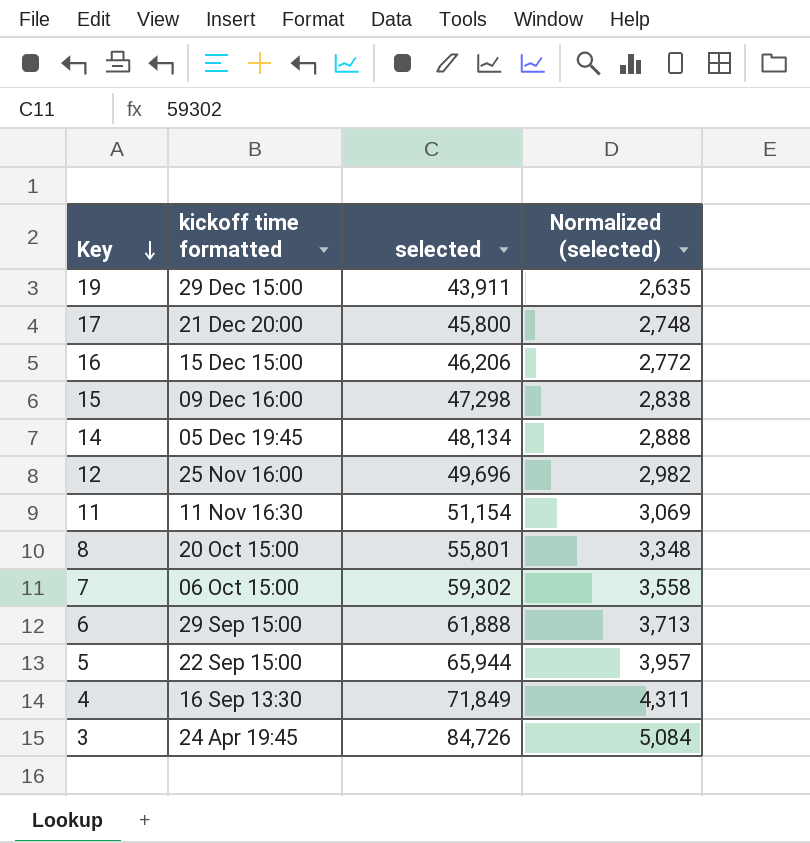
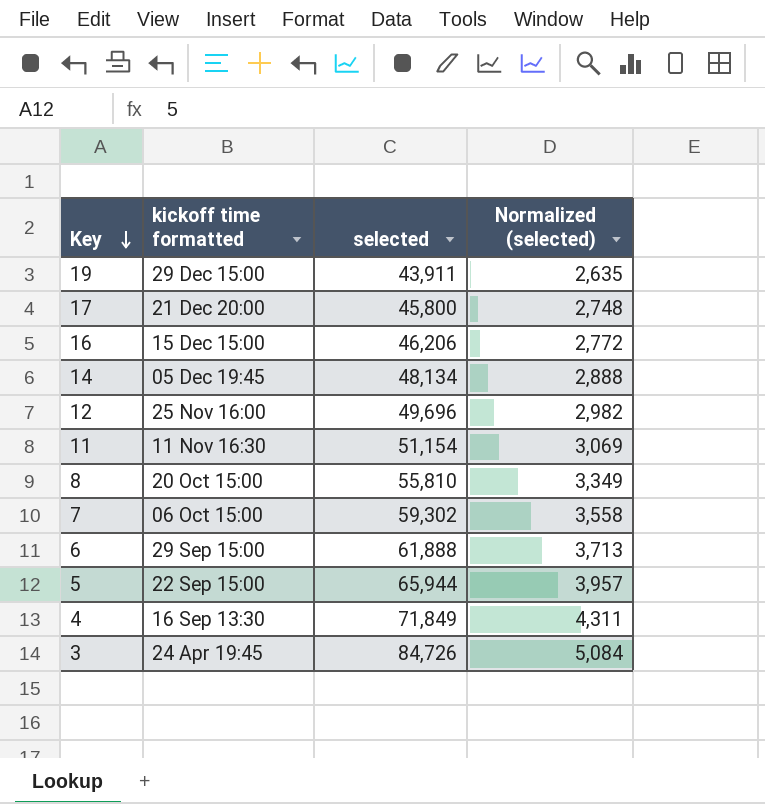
row 15: 09 Dec 16:00 | 47,298 | 2,838 -> none
8 | selected: 55,801 -> 55,810
8 | Normalized (selected): 3,348 -> 3,349

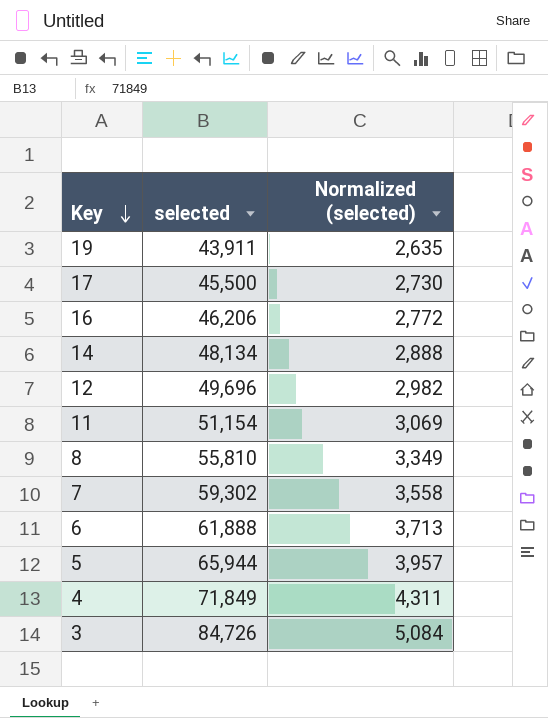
column kickoff time formatted | position: 2 -> none
17 | selected: 45,800 -> 45,500
17 | Normalized (selected): 2,748 -> 2,730

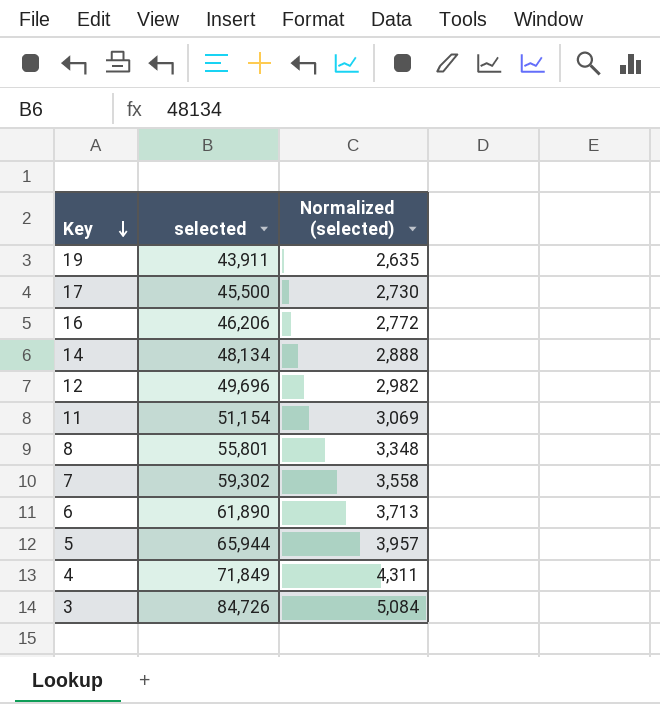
8 | selected: 55,810 -> 55,801
8 | Normalized (selected): 3,349 -> 3,348
6 | selected: 61,888 -> 61,890

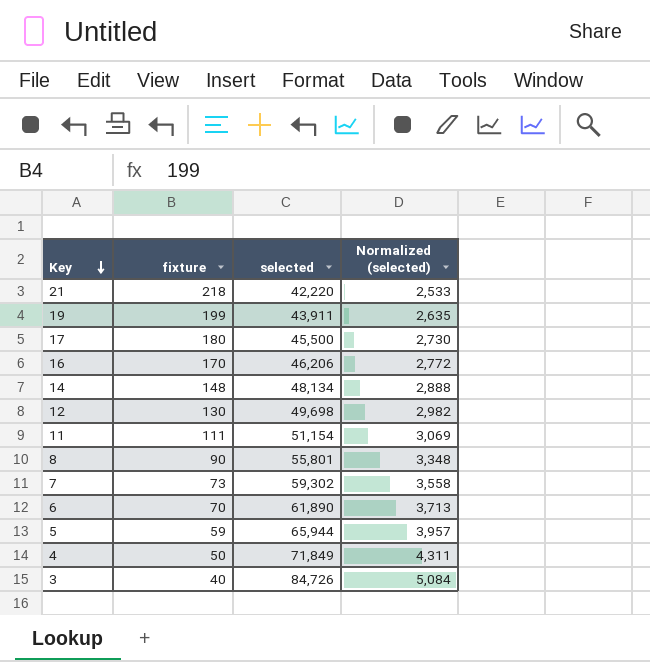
column fixture | position: none -> 2
row 21: none -> 218 | 42,220 | 2,533
12 | selected: 49,696 -> 49,698

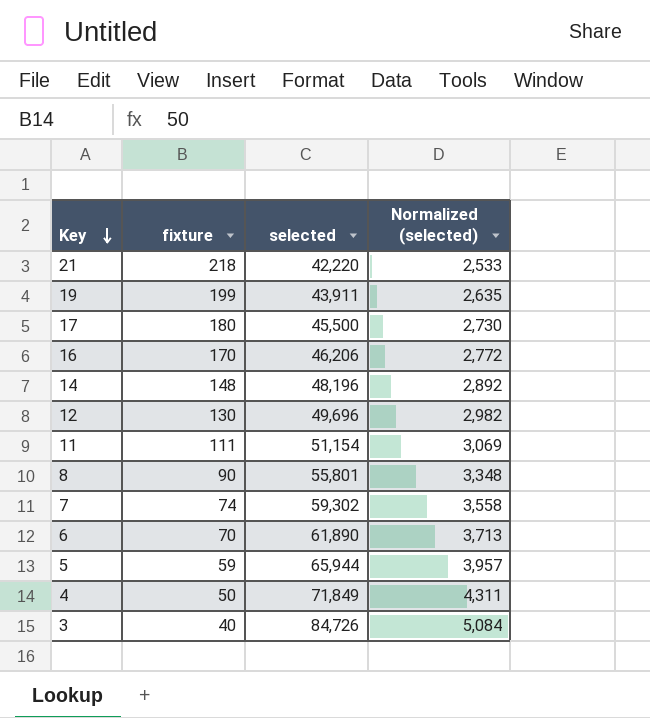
14 | selected: 48,134 -> 48,196
14 | Normalized (selected): 2,888 -> 2,892
12 | selected: 49,698 -> 49,696
7 | fixture: 73 -> 74

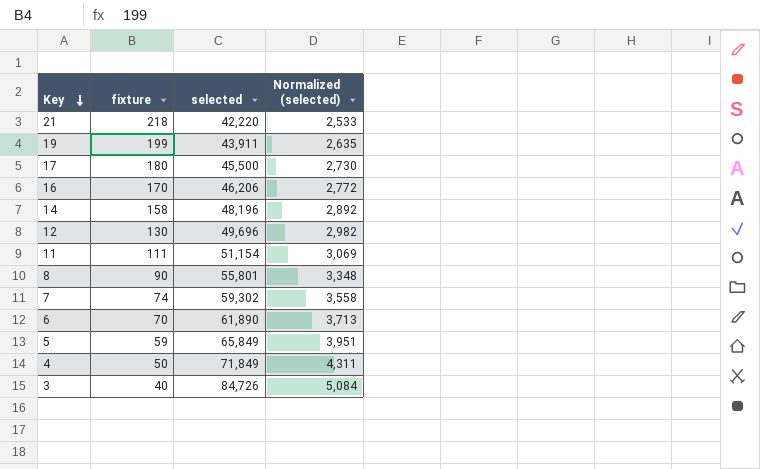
14 | fixture: 148 -> 158
5 | selected: 65,944 -> 65,849
5 | Normalized (selected): 3,957 -> 3,951

